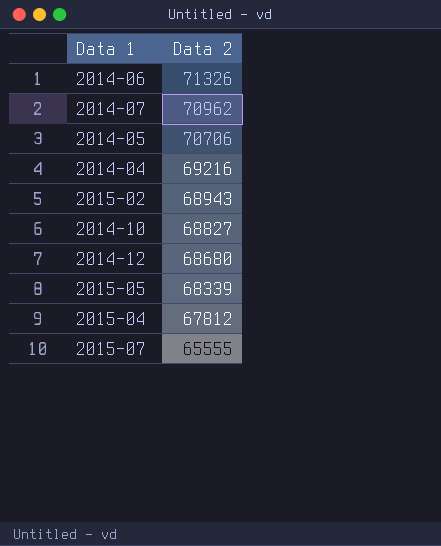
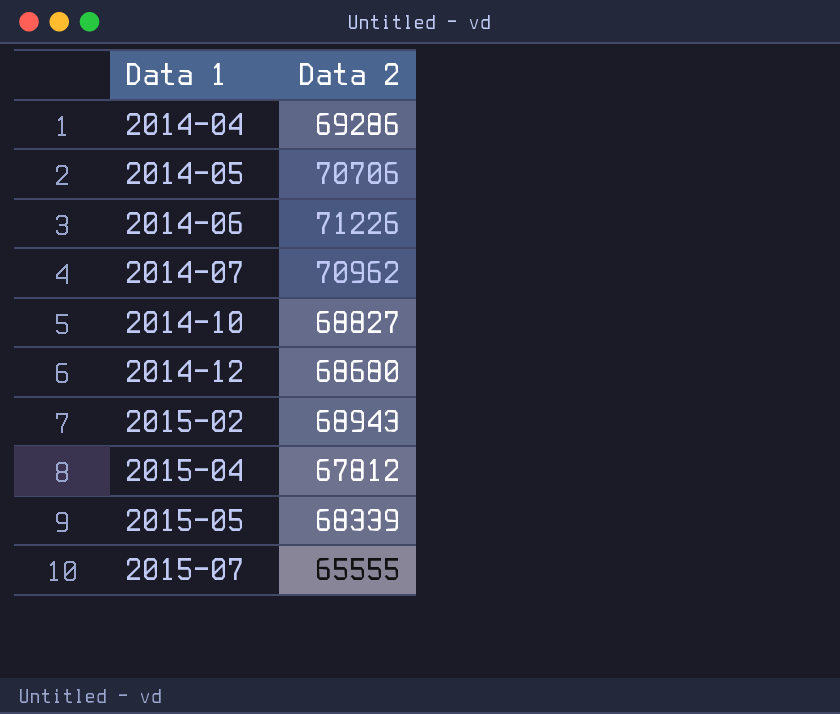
row order: Data 2 descending -> Data 1 ascending
2014-04 | Data 2: 69216 -> 69286
2014-06 | Data 2: 71326 -> 71226

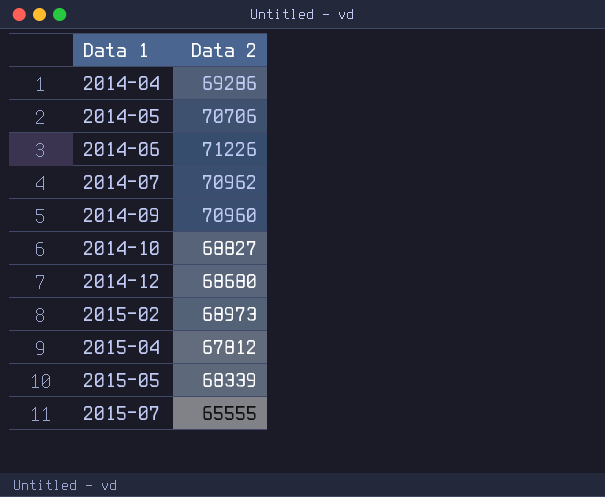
row 2014-09: none -> 70960
2015-02 | Data 2: 68943 -> 68973

